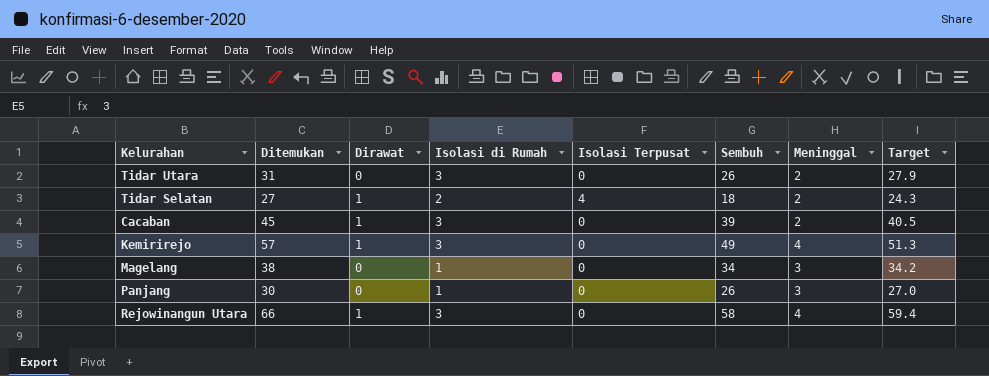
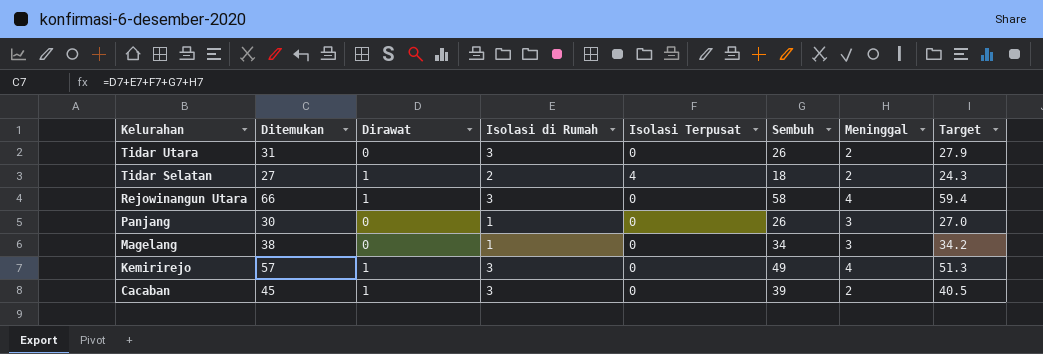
row order: none -> Kelurahan descending

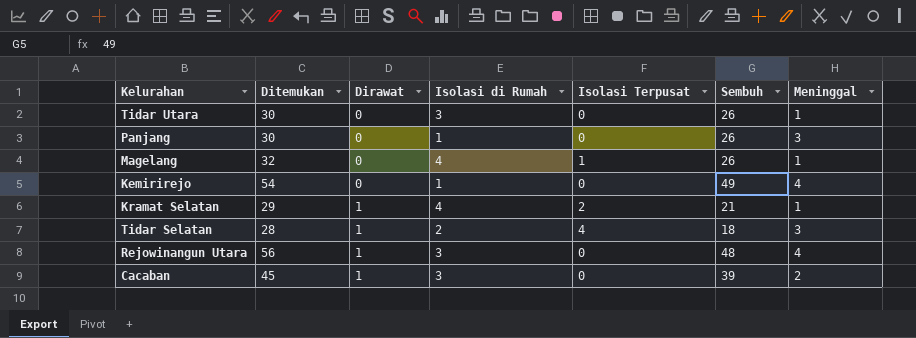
row order: Kelurahan descending -> Dirawat ascending
column Target | formula: [Ditemukan] * 0.9 -> none
Tidar Utara | Ditemukan: 31 -> 30
Tidar Utara | Meninggal: 2 -> 1
Magelang | Ditemukan: 38 -> 32
Magelang | Isolasi di Rumah: 1 -> 4
Magelang | Isolasi Terpusat: 0 -> 1
Magelang | Sembuh: 34 -> 26
Magelang | Meninggal: 3 -> 1
Kemirirejo | Ditemukan: 57 -> 54
Kemirirejo | Dirawat: 1 -> 0
Kemirirejo | Isolasi di Rumah: 3 -> 1
row Kramat Selatan: none -> 29 | 1 | 4 | 2 | 21 | 1
Tidar Selatan | Ditemukan: 27 -> 28
Tidar Selatan | Meninggal: 2 -> 3
Rejowinangun Utara | Ditemukan: 66 -> 56
Rejowinangun Utara | Sembuh: 58 -> 48

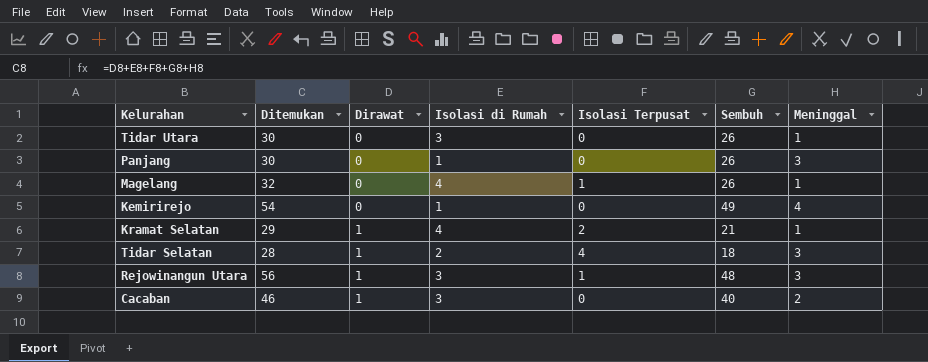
Rejowinangun Utara | Isolasi Terpusat: 0 -> 1
Rejowinangun Utara | Meninggal: 4 -> 3
Cacaban | Ditemukan: 45 -> 46
Cacaban | Sembuh: 39 -> 40

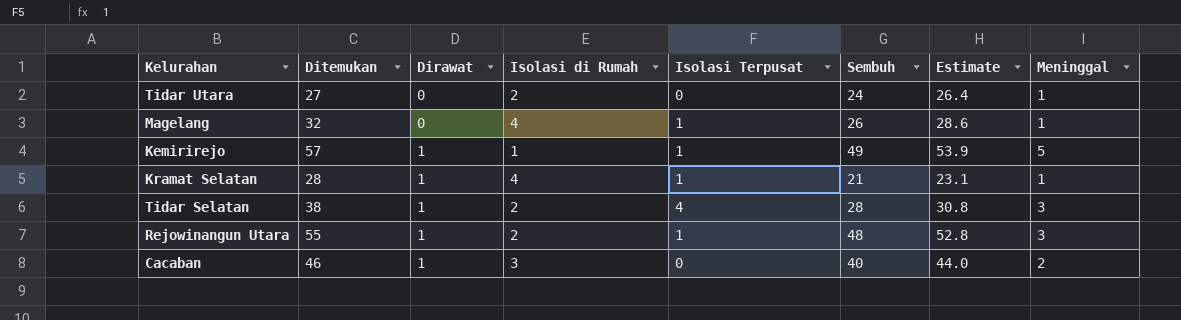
column Estimate | formula: none -> [Sembuh] * 1.1
row Panjang: 30 | 0 | 1 | 0 | 26 | 3 -> none
Tidar Utara | Ditemukan: 30 -> 27
Tidar Utara | Isolasi di Rumah: 3 -> 2
Tidar Utara | Sembuh: 26 -> 24
Kemirirejo | Ditemukan: 54 -> 57
Kemirirejo | Dirawat: 0 -> 1
Kemirirejo | Isolasi Terpusat: 0 -> 1
Kemirirejo | Meninggal: 4 -> 5
Kramat Selatan | Ditemukan: 29 -> 28
Kramat Selatan | Isolasi Terpusat: 2 -> 1
Tidar Selatan | Ditemukan: 28 -> 38
Tidar Selatan | Sembuh: 18 -> 28
Rejowinangun Utara | Ditemukan: 56 -> 55
Rejowinangun Utara | Isolasi di Rumah: 3 -> 2

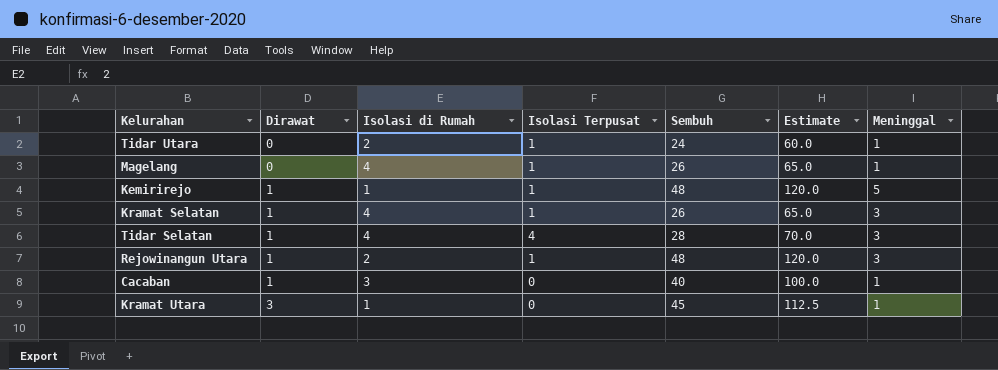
column Ditemukan | formula: [Dirawat] + [Isolasi di Rumah] + [Isolasi Terpusat] + [Sembuh] + [Meninggal] -> none
column Estimate | formula: [Sembuh] * 1.1 -> [Sembuh] * 2.5
Tidar Utara | Isolasi Terpusat: 0 -> 1
Kemirirejo | Sembuh: 49 -> 48
Kramat Selatan | Sembuh: 21 -> 26
Kramat Selatan | Meninggal: 1 -> 3
Tidar Selatan | Isolasi di Rumah: 2 -> 4
Cacaban | Meninggal: 2 -> 1
row Kramat Utara: none -> 3 | 1 | 0 | 45 | 112.5 | 1

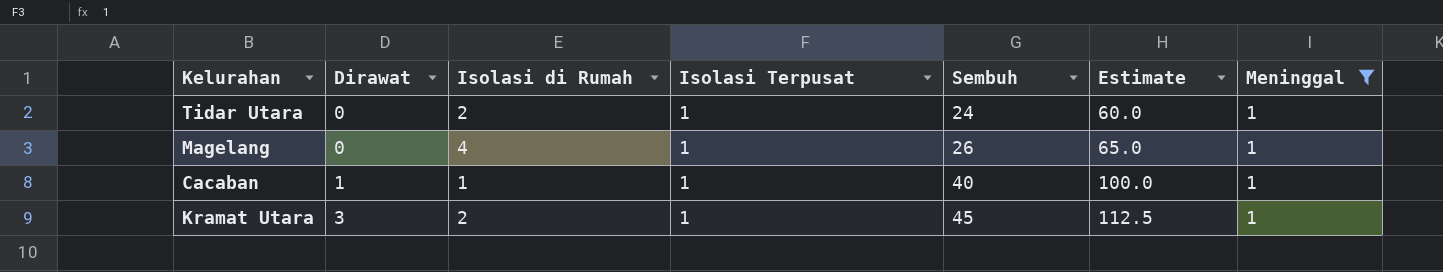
filter: none -> Meninggal = 1
Cacaban | Isolasi di Rumah: 3 -> 1
Cacaban | Isolasi Terpusat: 0 -> 1
Kramat Utara | Isolasi di Rumah: 1 -> 2
Kramat Utara | Isolasi Terpusat: 0 -> 1

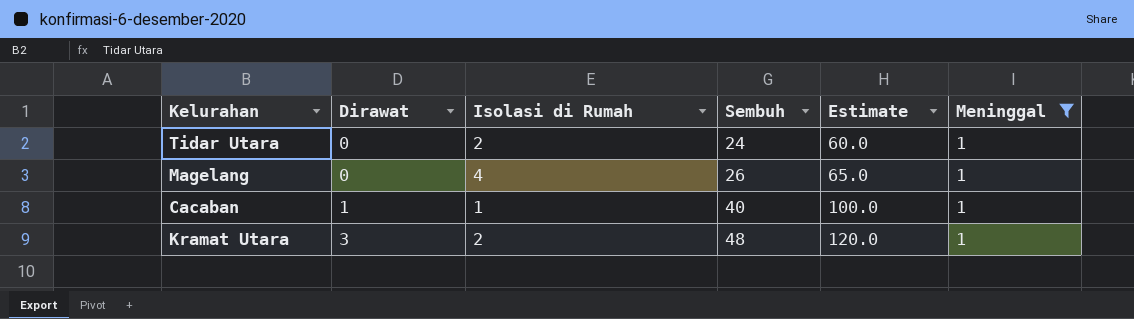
column Isolasi Terpusat | position: 4 -> none
Kramat Utara | Sembuh: 45 -> 48
Kramat Utara | Estimate: 112.5 -> 120.0

